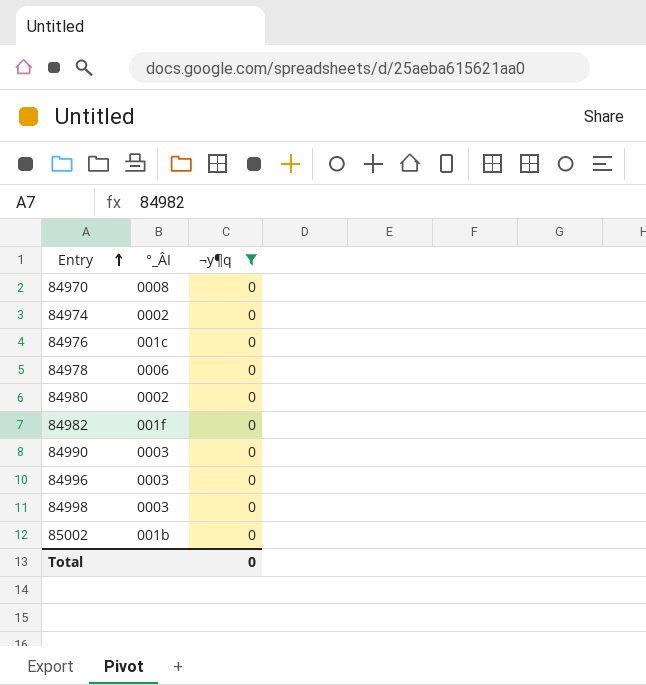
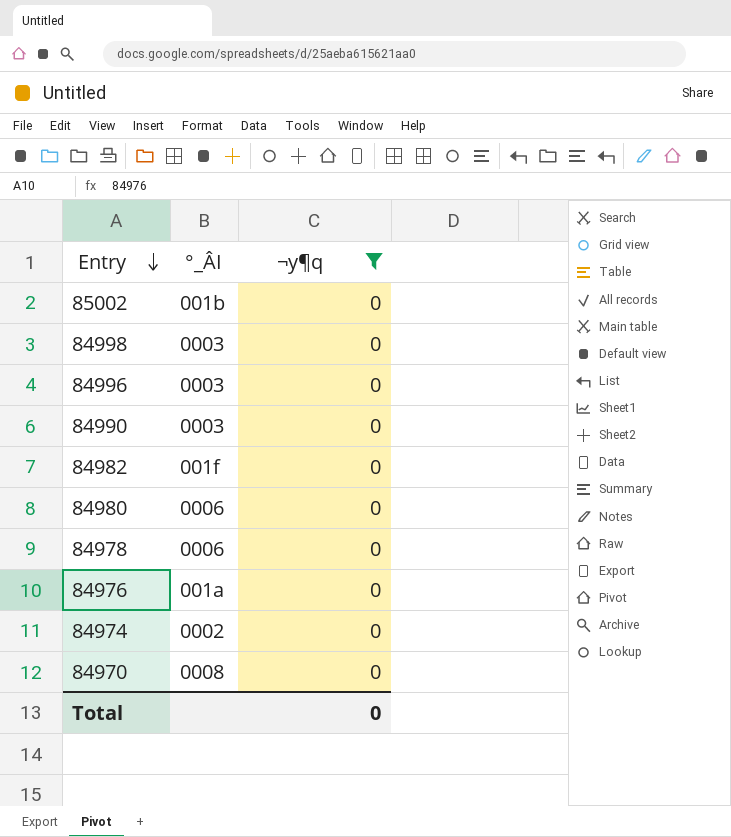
row order: Entry ascending -> Entry descending
84980 | °_ÂI: 0002 -> 0006
84976 | °_ÂI: 001c -> 001a

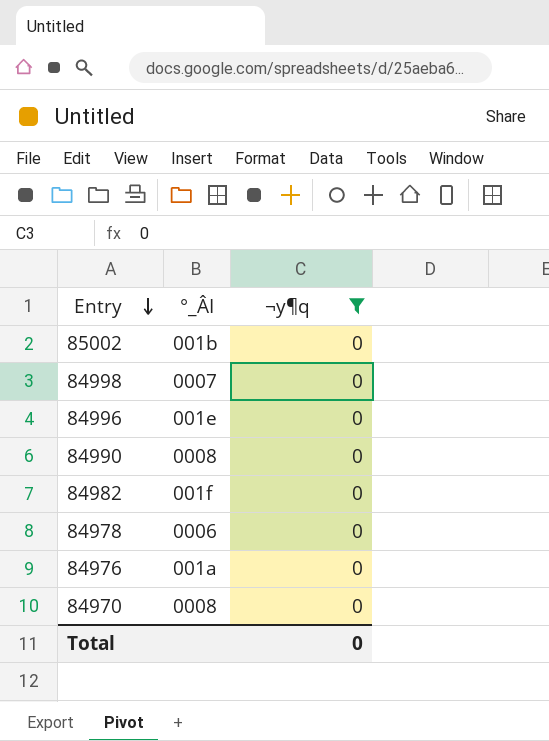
row 84980: 0006 | 0 -> none
row 84974: 0002 | 0 -> none
84998 | °_ÂI: 0003 -> 0007
84996 | °_ÂI: 0003 -> 001e
84990 | °_ÂI: 0003 -> 0008

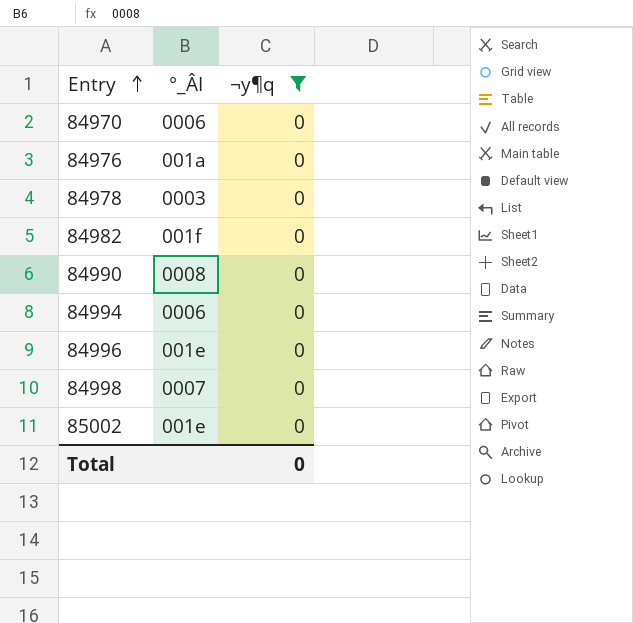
row order: Entry descending -> Entry ascending
84970 | °_ÂI: 0008 -> 0006
84978 | °_ÂI: 0006 -> 0003
row 84994: none -> 0006 | 0
85002 | °_ÂI: 001b -> 001e

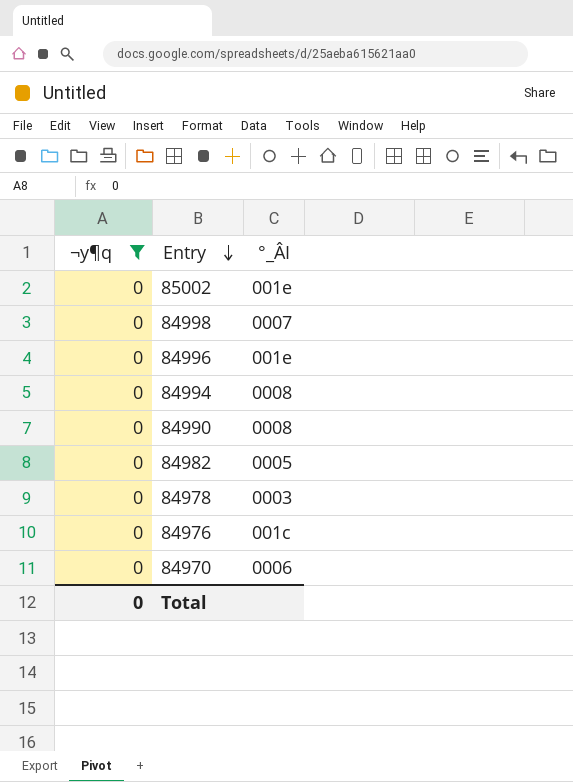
row order: Entry ascending -> Entry descending
column ¬y¶q | position: 3 -> 1
84994 | °_ÂI: 0006 -> 0008
84982 | °_ÂI: 001f -> 0005
84976 | °_ÂI: 001a -> 001c

